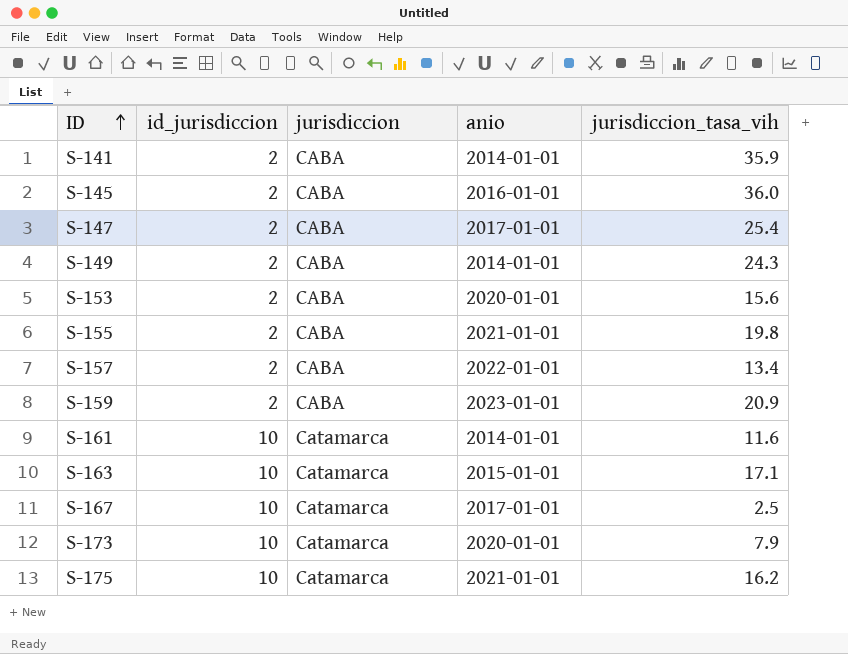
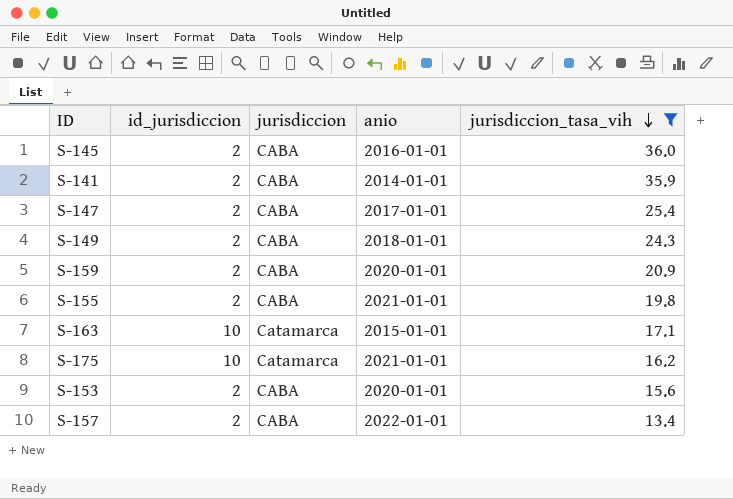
filter: none -> jurisdiccion_tasa_vih >= 13.4
row order: ID ascending -> jurisdiccion_tasa_vih descending
S-149 | anio: 2014-01-01 -> 2018-01-01
S-159 | anio: 2023-01-01 -> 2020-01-01

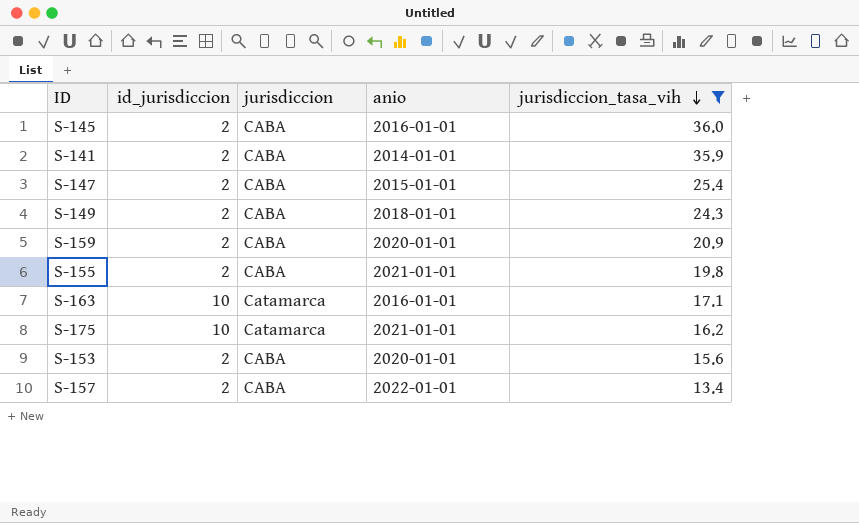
S-147 | anio: 2017-01-01 -> 2015-01-01
S-163 | anio: 2015-01-01 -> 2016-01-01

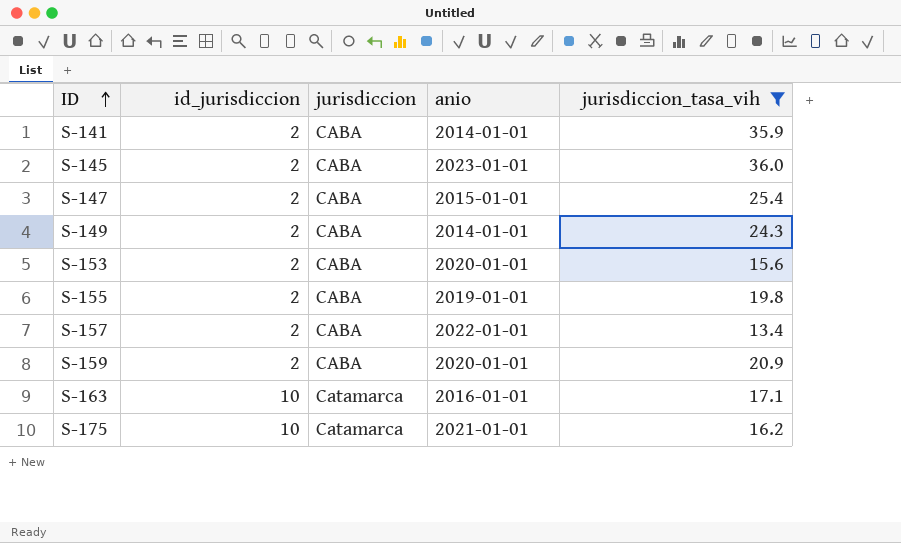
row order: jurisdiccion_tasa_vih descending -> ID ascending
S-145 | anio: 2016-01-01 -> 2023-01-01
S-149 | anio: 2018-01-01 -> 2014-01-01
S-155 | anio: 2021-01-01 -> 2019-01-01

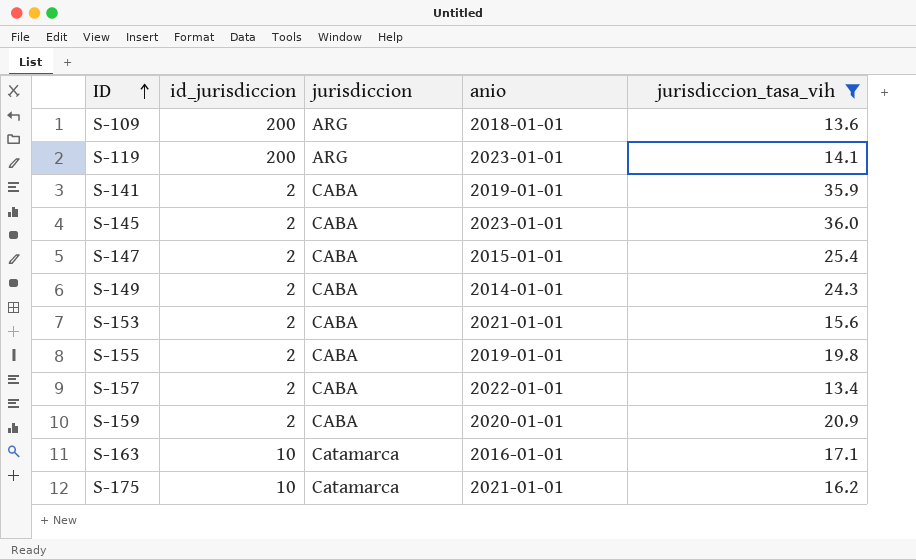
row S-109: none -> 200 | ARG | 2018-01-01 | 13.6
row S-119: none -> 200 | ARG | 2023-01-01 | 14.1
S-141 | anio: 2014-01-01 -> 2019-01-01
S-153 | anio: 2020-01-01 -> 2021-01-01

